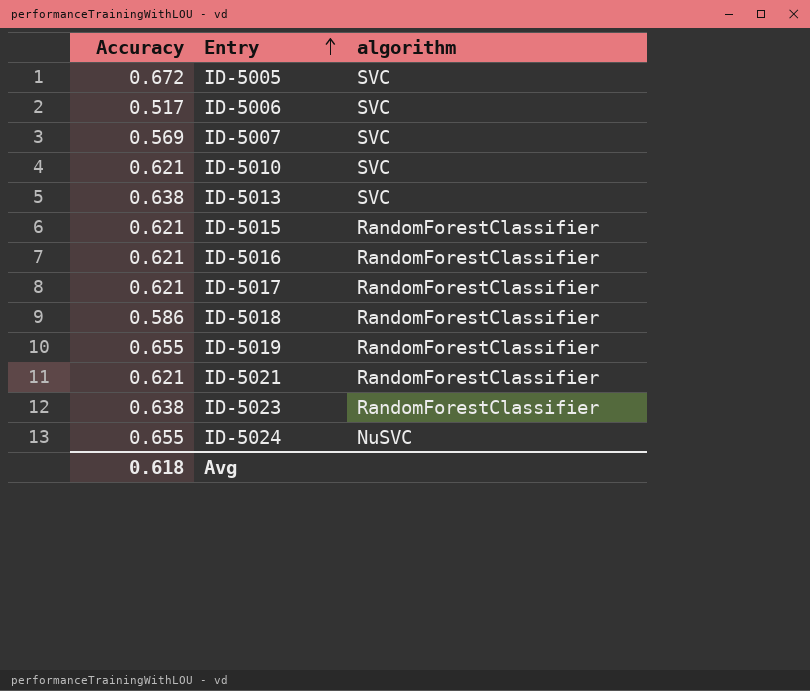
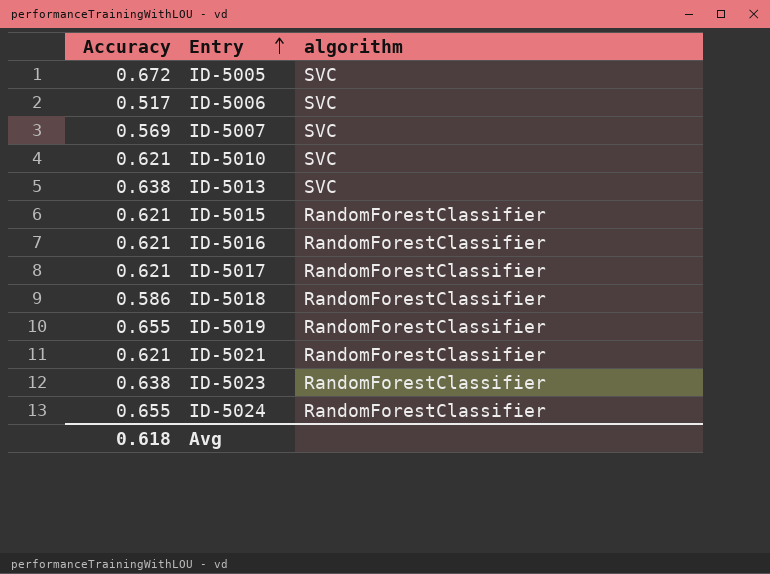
ID-5024 | algorithm: NuSVC -> RandomForestClassifier

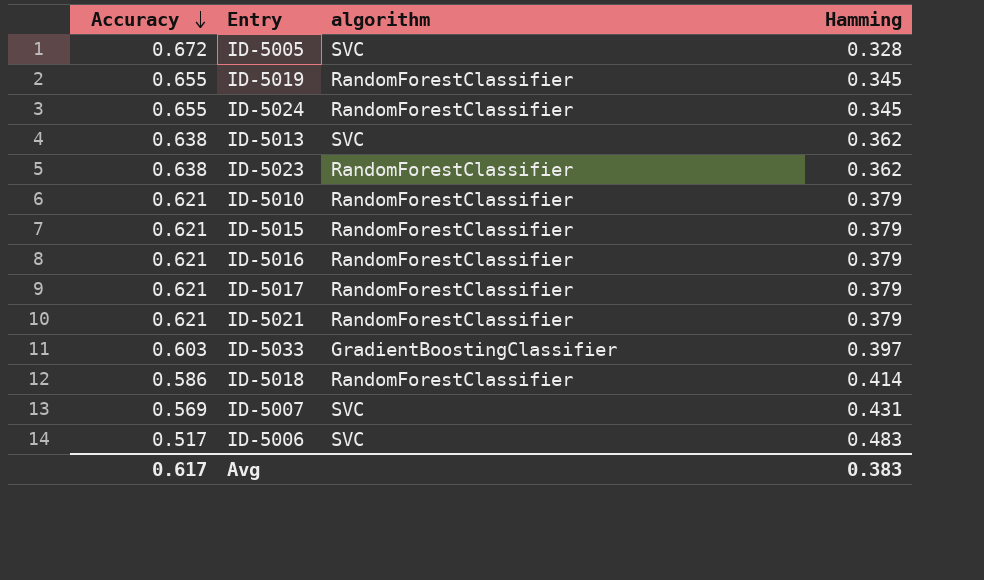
row order: Entry ascending -> Accuracy descending
column Hamming | position: none -> 4
ID-5010 | algorithm: SVC -> RandomForestClassifier
row ID-5033: none -> 0.603 | GradientBoostingClassifier | 0.397
Avg | Accuracy: 0.618 -> 0.617

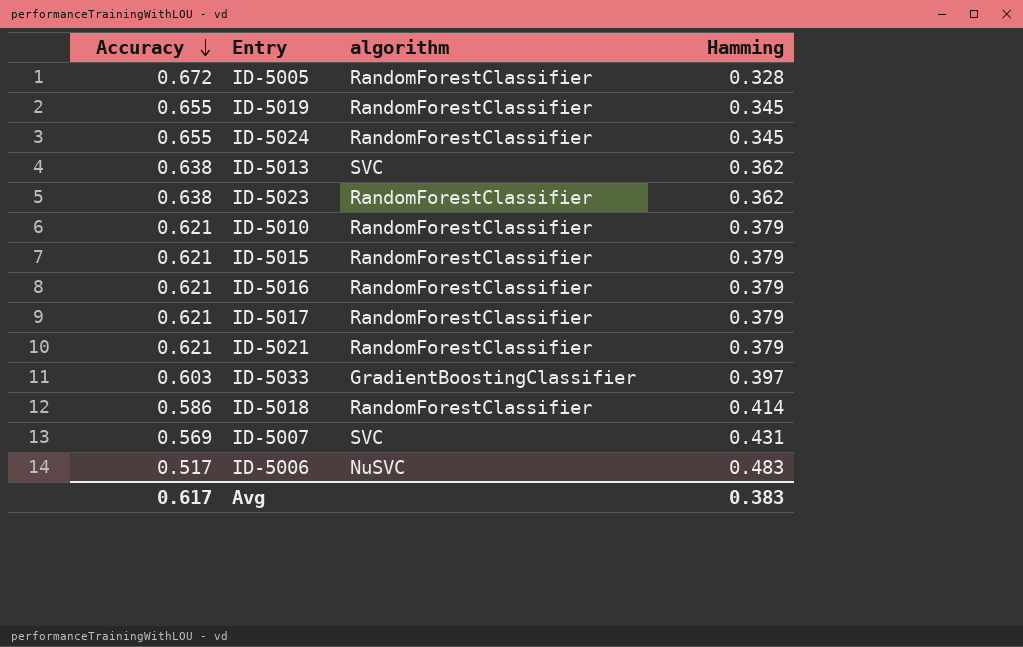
ID-5005 | algorithm: SVC -> RandomForestClassifier
ID-5006 | algorithm: SVC -> NuSVC

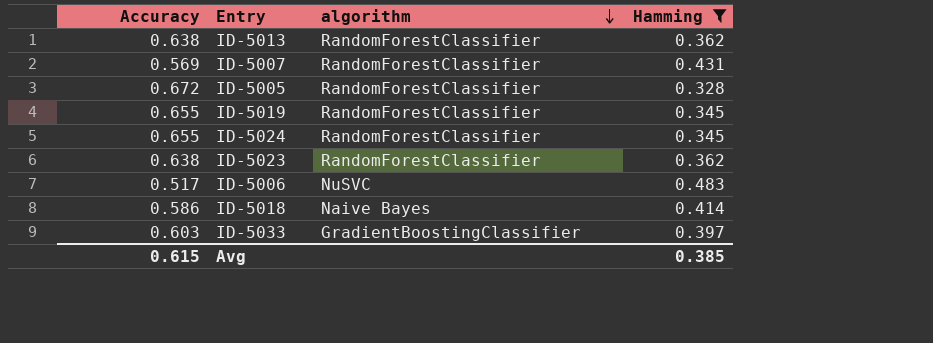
filter: none -> Hamming != 0.379
row order: Accuracy descending -> algorithm descending
ID-5013 | algorithm: SVC -> RandomForestClassifier
ID-5007 | algorithm: SVC -> RandomForestClassifier
ID-5018 | algorithm: RandomForestClassifier -> Naive Bayes
Avg | Accuracy: 0.617 -> 0.615
Avg | Hamming: 0.383 -> 0.385

